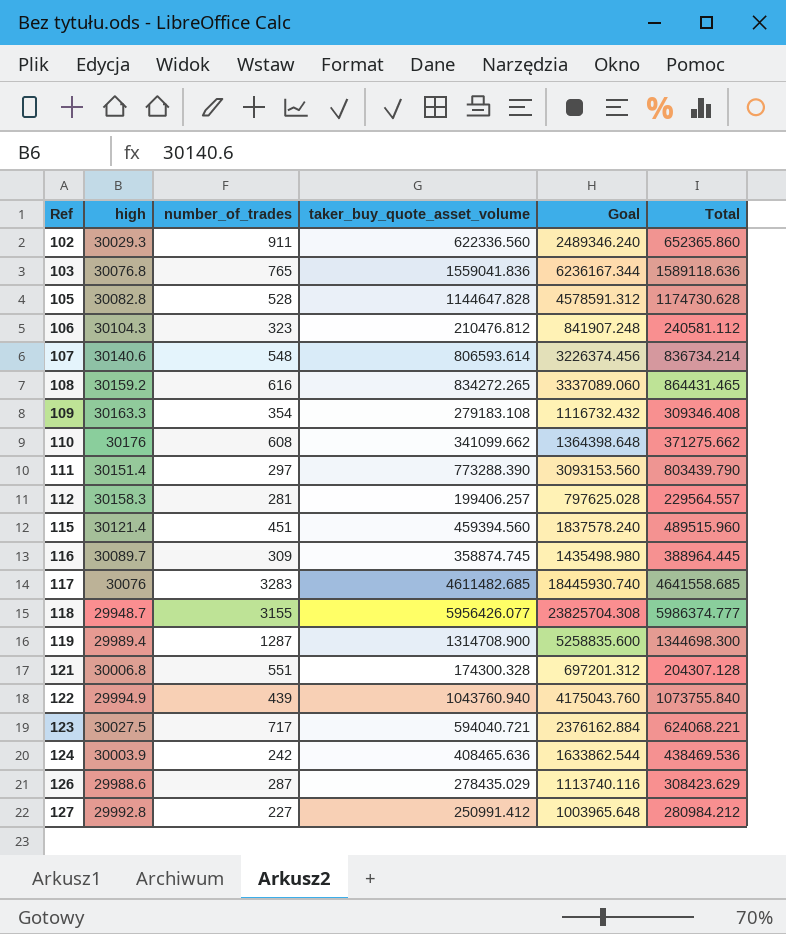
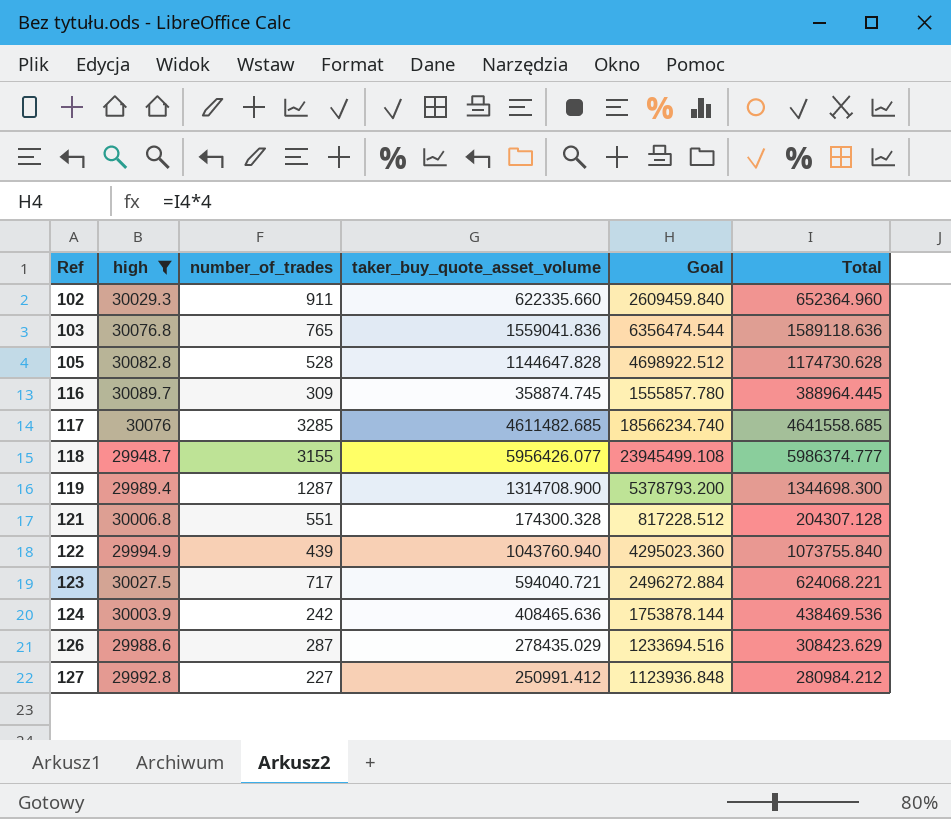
filter: none -> high <= 30089.7
column Goal | formula: [taker_buy_quote_asset_volume] * 4 -> [Total] * 4
102 | taker_buy_quote_asset_volume: 622336.560 -> 622335.660
102 | Total: 652365.860 -> 652364.960
117 | number_of_trades: 3283 -> 3285

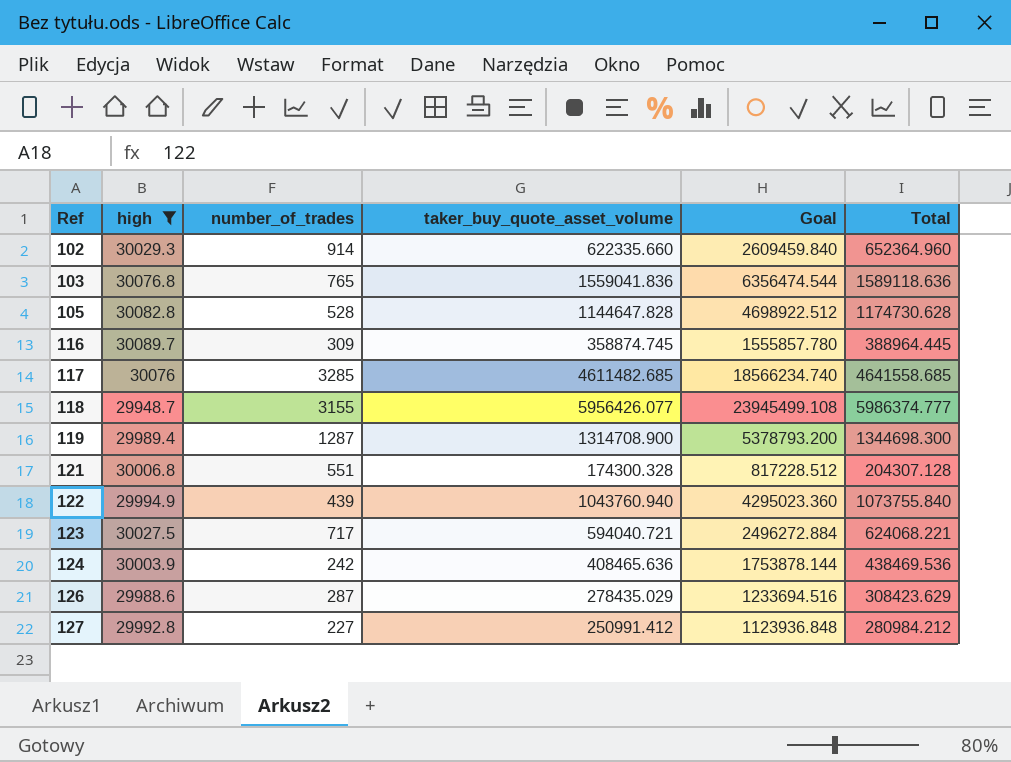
102 | number_of_trades: 911 -> 914

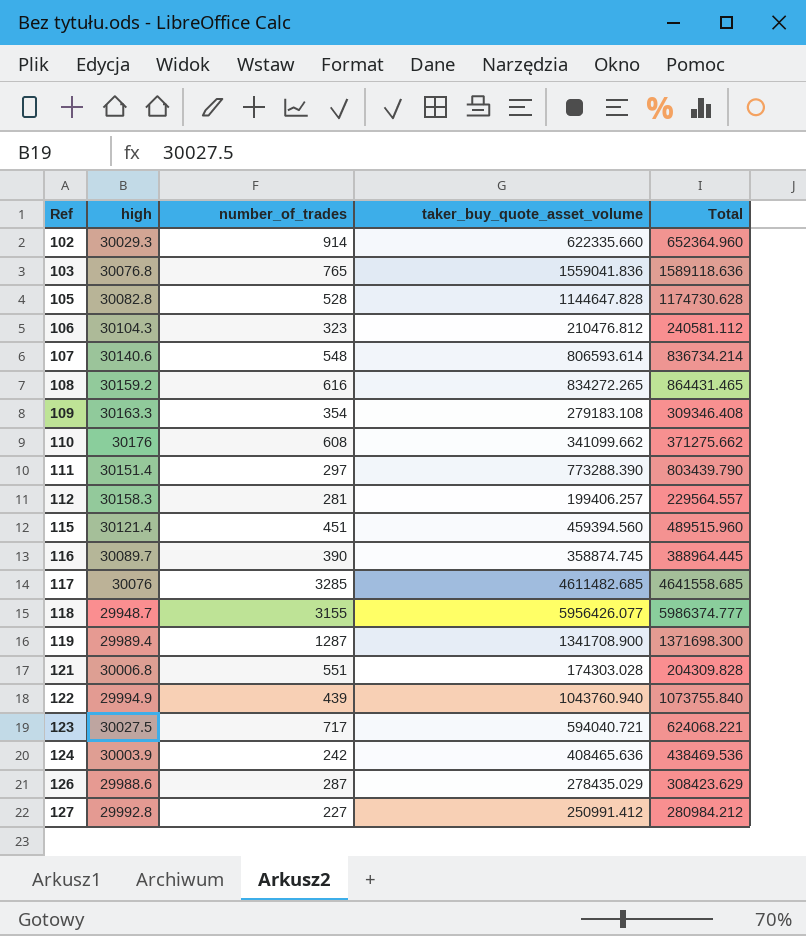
filter: high <= 30089.7 -> none
column Goal | formula: [Total] * 4 -> none
116 | number_of_trades: 309 -> 390
119 | taker_buy_quote_asset_volume: 1314708.900 -> 1341708.900
119 | Total: 1344698.300 -> 1371698.300
121 | taker_buy_quote_asset_volume: 174300.328 -> 174303.028
121 | Total: 204307.128 -> 204309.828

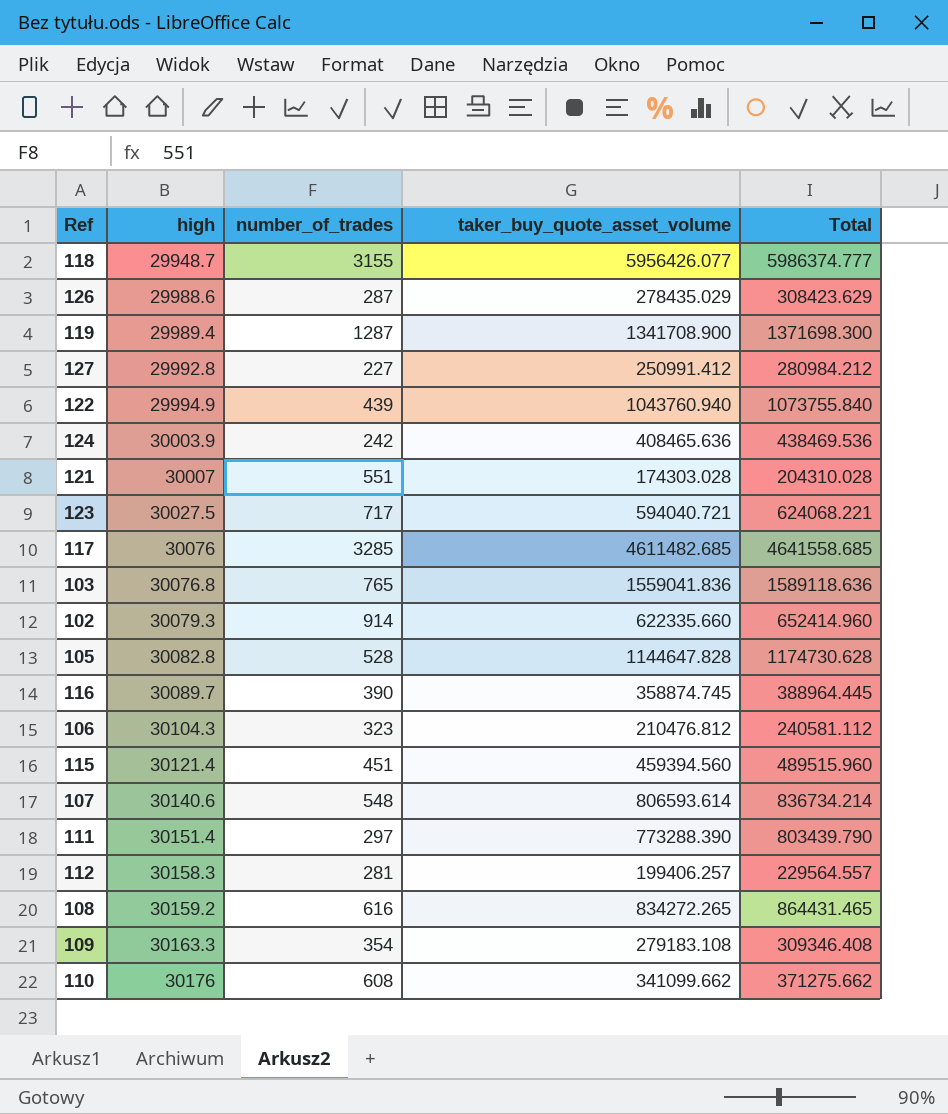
row order: Ref ascending -> high ascending
121 | high: 30006.8 -> 30007
121 | Total: 204309.828 -> 204310.028
102 | high: 30029.3 -> 30079.3
102 | Total: 652364.960 -> 652414.960

